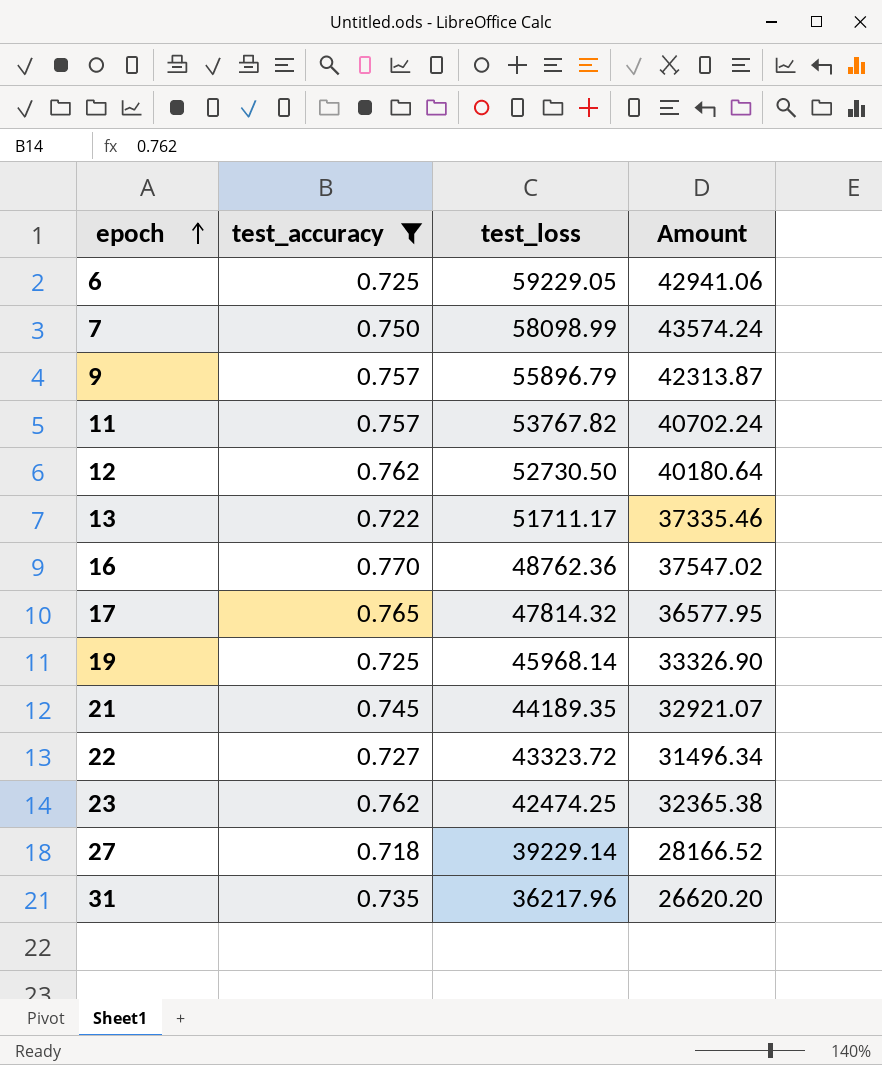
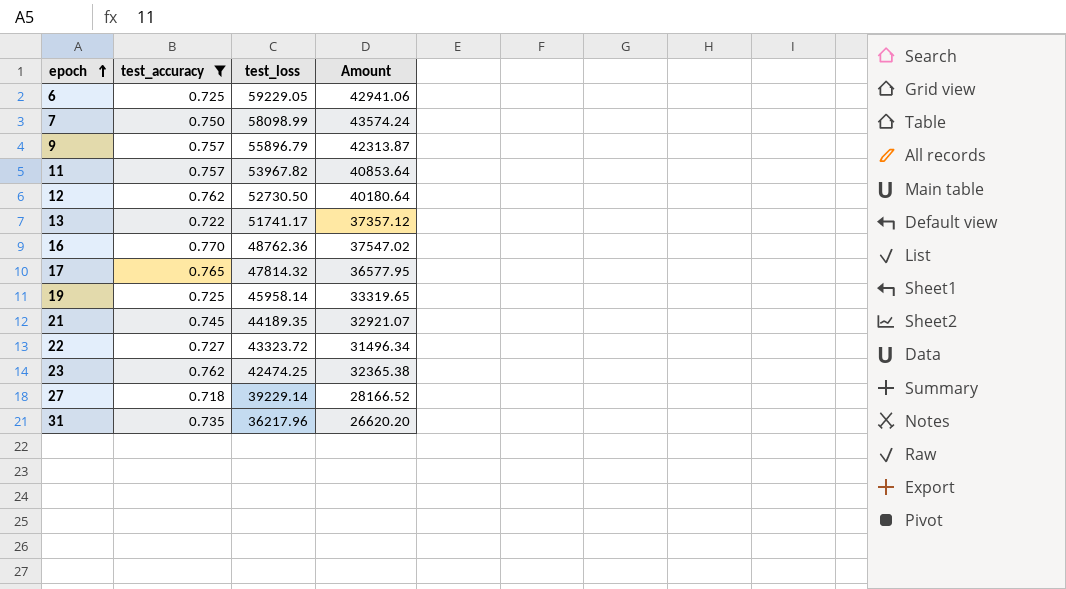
11 | test_loss: 53767.82 -> 53967.82
11 | Amount: 40702.24 -> 40853.64
13 | test_loss: 51711.17 -> 51741.17
13 | Amount: 37335.46 -> 37357.12
19 | test_loss: 45968.14 -> 45958.14
19 | Amount: 33326.90 -> 33319.65

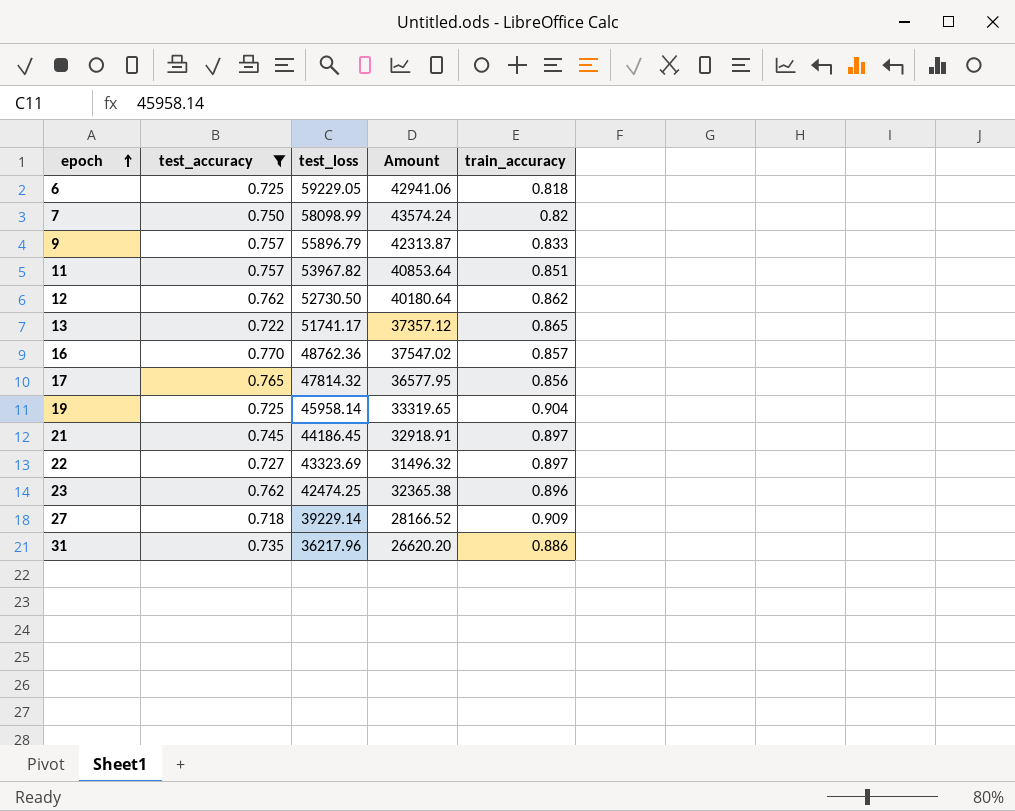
column train_accuracy | position: none -> 5
21 | test_loss: 44189.35 -> 44186.45
21 | Amount: 32921.07 -> 32918.91
22 | test_loss: 43323.72 -> 43323.69
22 | Amount: 31496.34 -> 31496.32

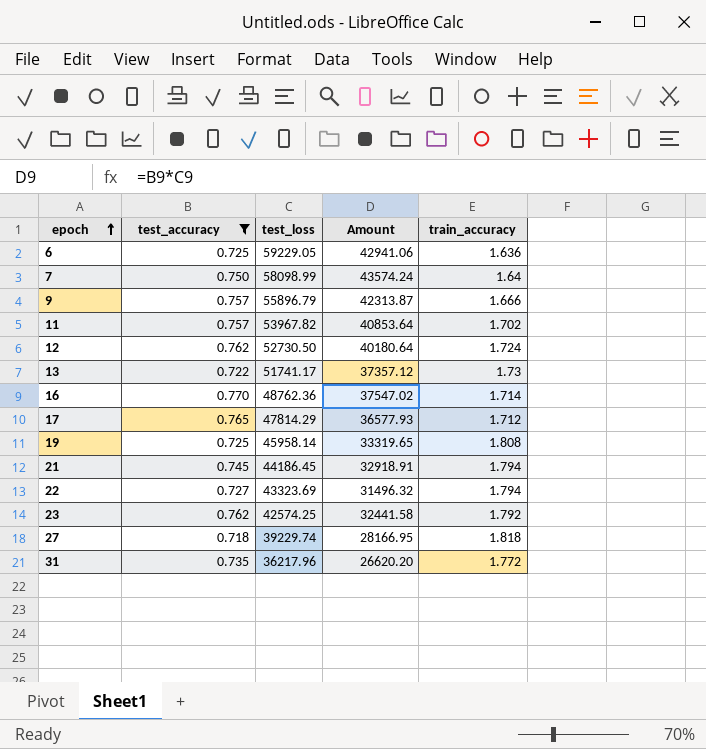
6 | train_accuracy: 0.818 -> 1.636
7 | train_accuracy: 0.82 -> 1.64
9 | train_accuracy: 0.833 -> 1.666
11 | train_accuracy: 0.851 -> 1.702
12 | train_accuracy: 0.862 -> 1.724
13 | train_accuracy: 0.865 -> 1.73
16 | train_accuracy: 0.857 -> 1.714
17 | test_loss: 47814.32 -> 47814.29
17 | Amount: 36577.95 -> 36577.93
17 | train_accuracy: 0.856 -> 1.712
19 | train_accuracy: 0.904 -> 1.808
21 | train_accuracy: 0.897 -> 1.794
22 | train_accuracy: 0.897 -> 1.794
23 | test_loss: 42474.25 -> 42574.25
23 | Amount: 32365.38 -> 32441.58
23 | train_accuracy: 0.896 -> 1.792
27 | test_loss: 39229.14 -> 39229.74
27 | Amount: 28166.52 -> 28166.95
27 | train_accuracy: 0.909 -> 1.818
31 | train_accuracy: 0.886 -> 1.772

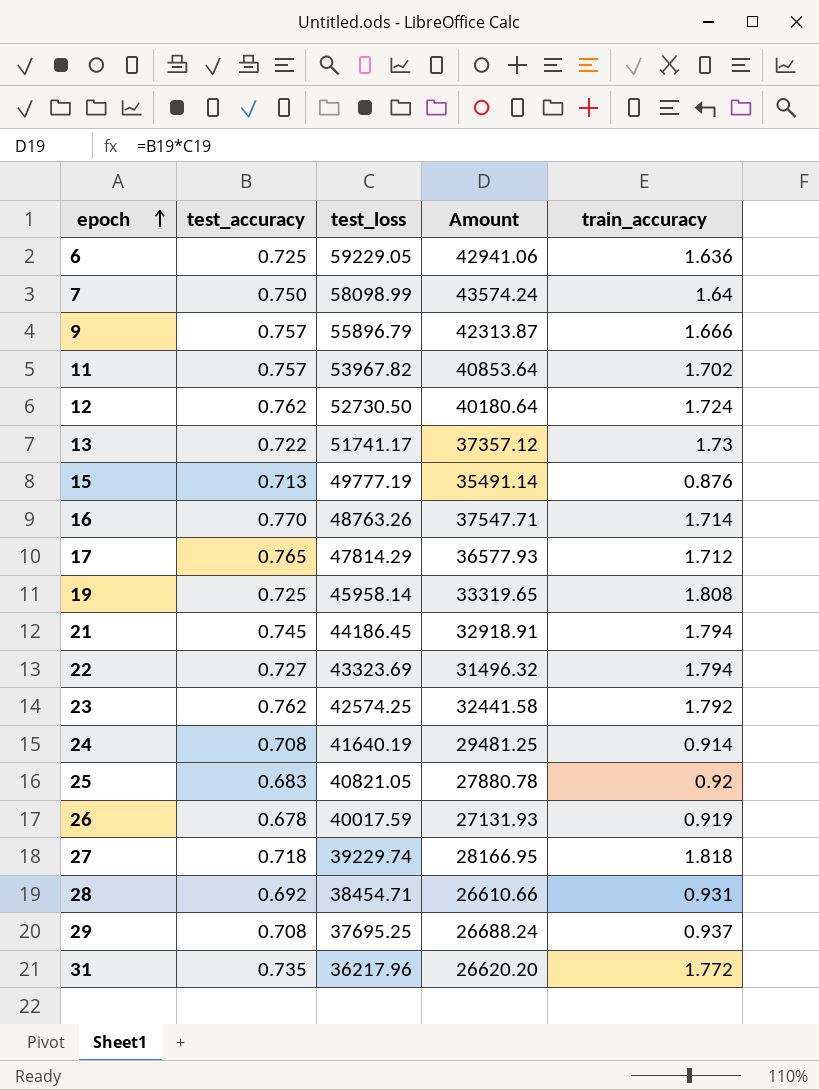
filter: test_accuracy >= 0.718 -> none
16 | test_loss: 48762.36 -> 48763.26
16 | Amount: 37547.02 -> 37547.71

